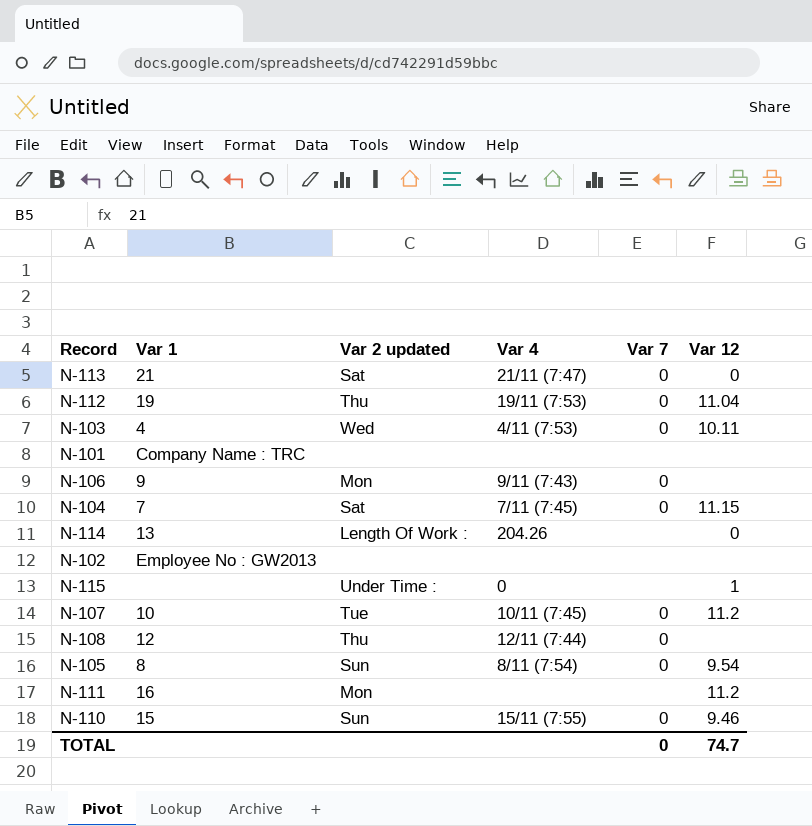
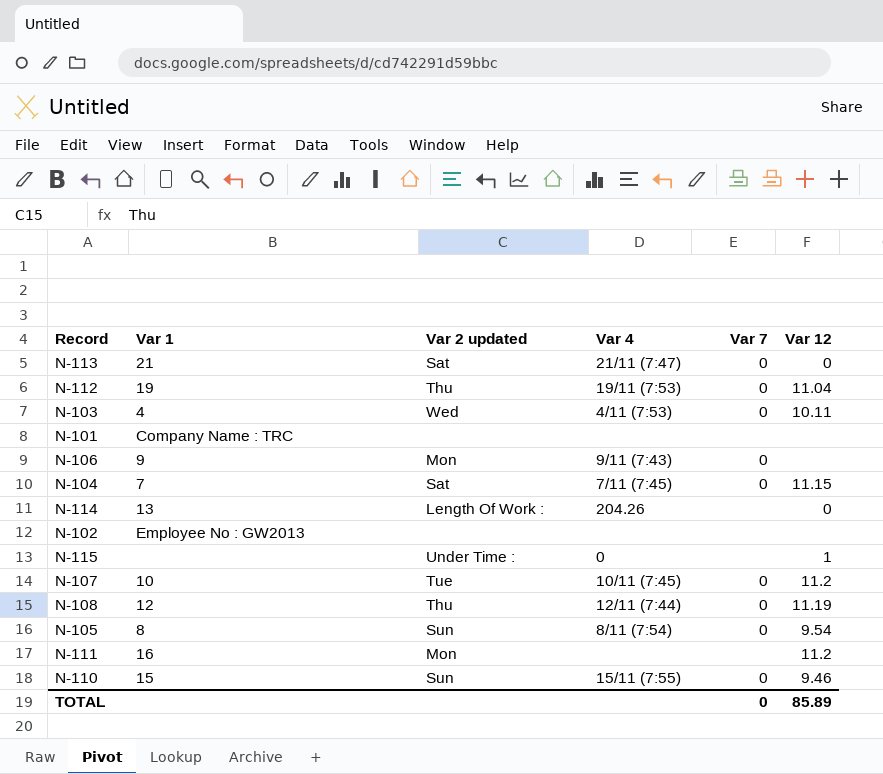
N-108 | Var 12: none -> 11.19
TOTAL | Var 12: 74.7 -> 85.89

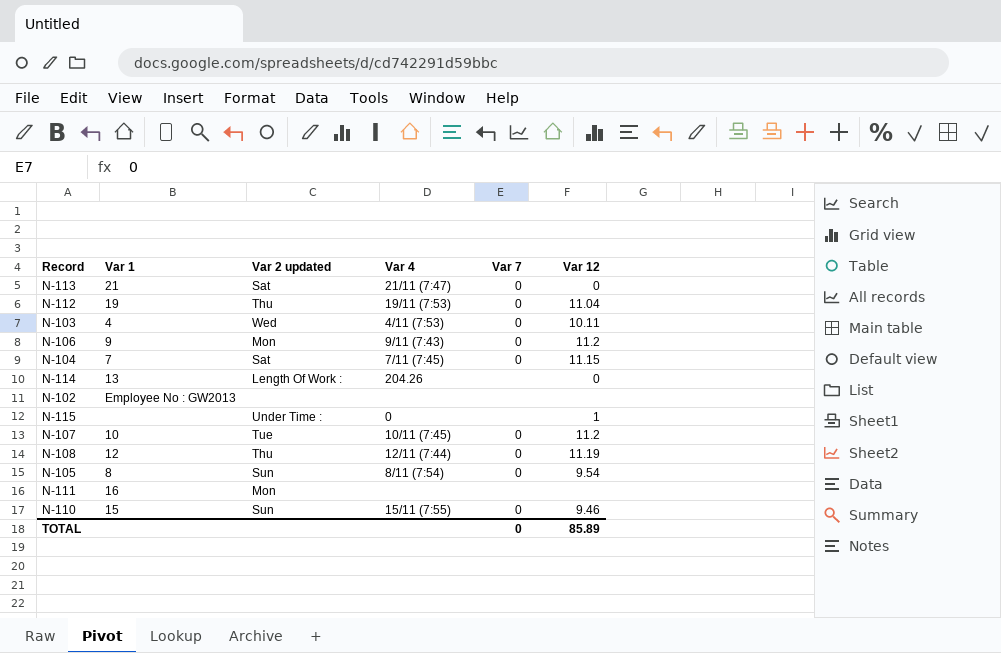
row N-101: Company Name : TRC | none | none | none | none -> none
N-106 | Var 12: none -> 11.2
N-111 | Var 12: 11.2 -> none

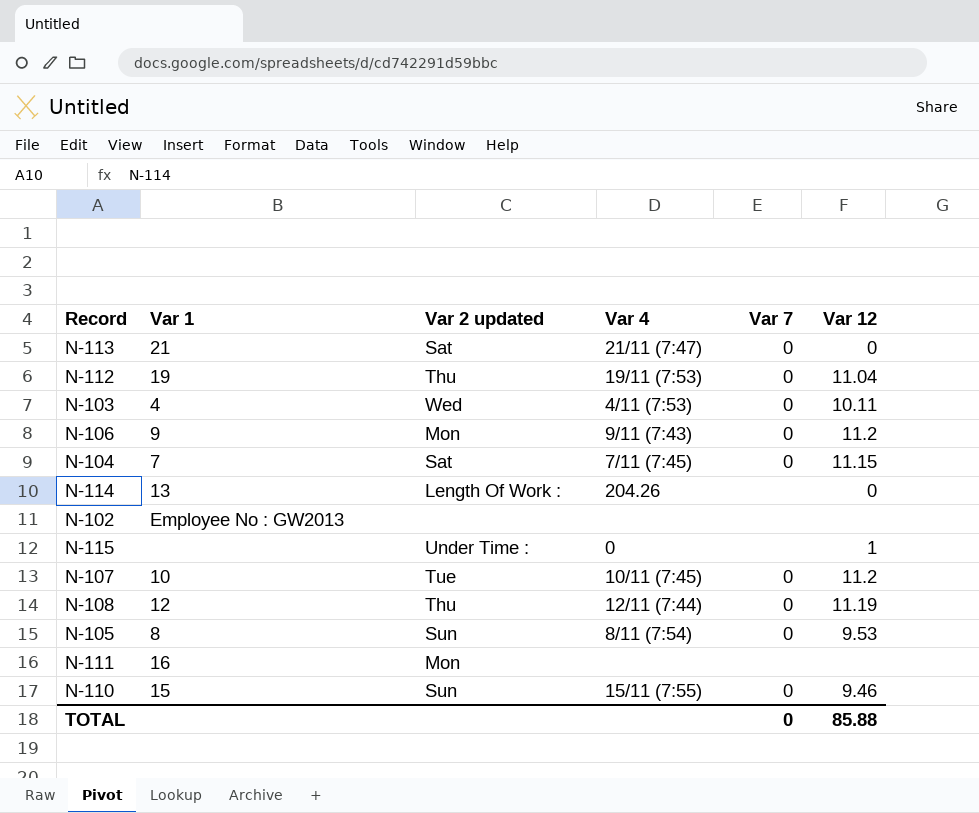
N-105 | Var 12: 9.54 -> 9.53
TOTAL | Var 12: 85.89 -> 85.88

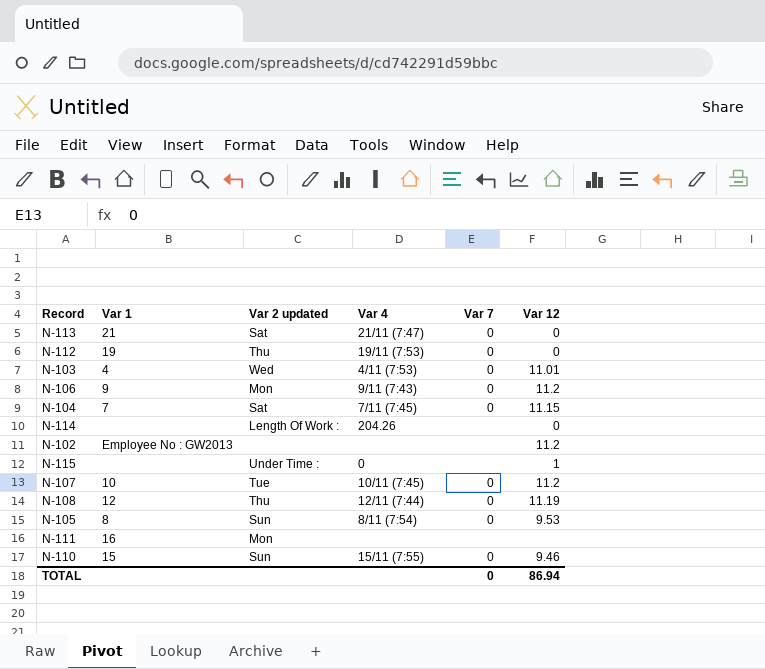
N-112 | Var 12: 11.04 -> 0
N-103 | Var 12: 10.11 -> 11.01
N-114 | Var 1: 13 -> none
N-102 | Var 12: none -> 11.2
TOTAL | Var 12: 85.88 -> 86.94

